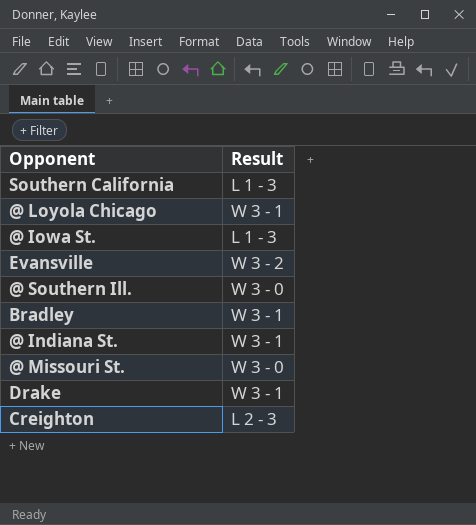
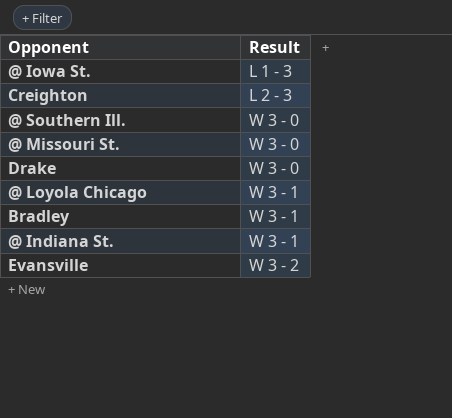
row order: none -> Result ascending
row Southern California: L 1 - 3 -> none
Drake | Result: W 3 - 1 -> W 3 - 0

